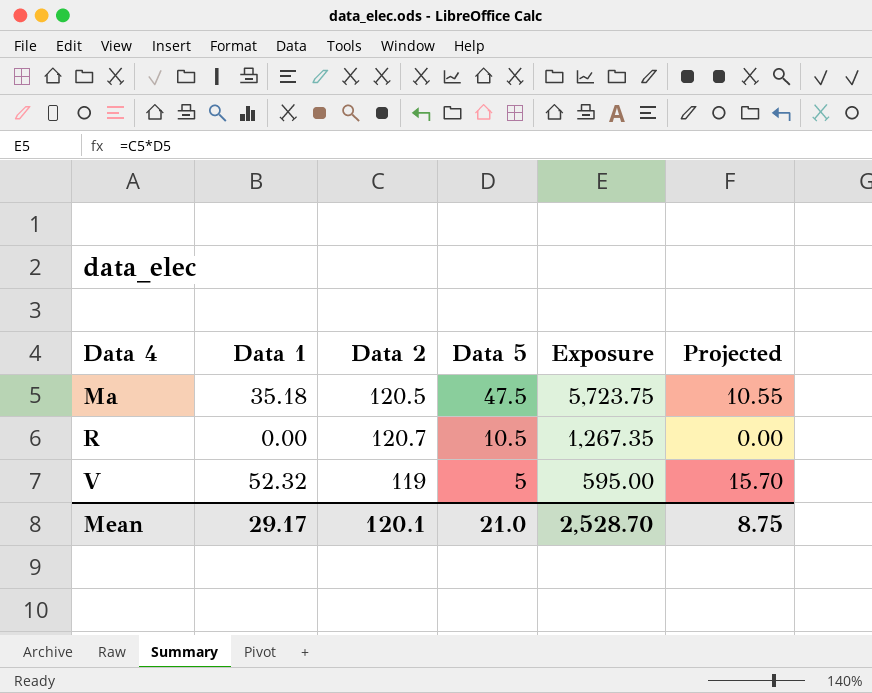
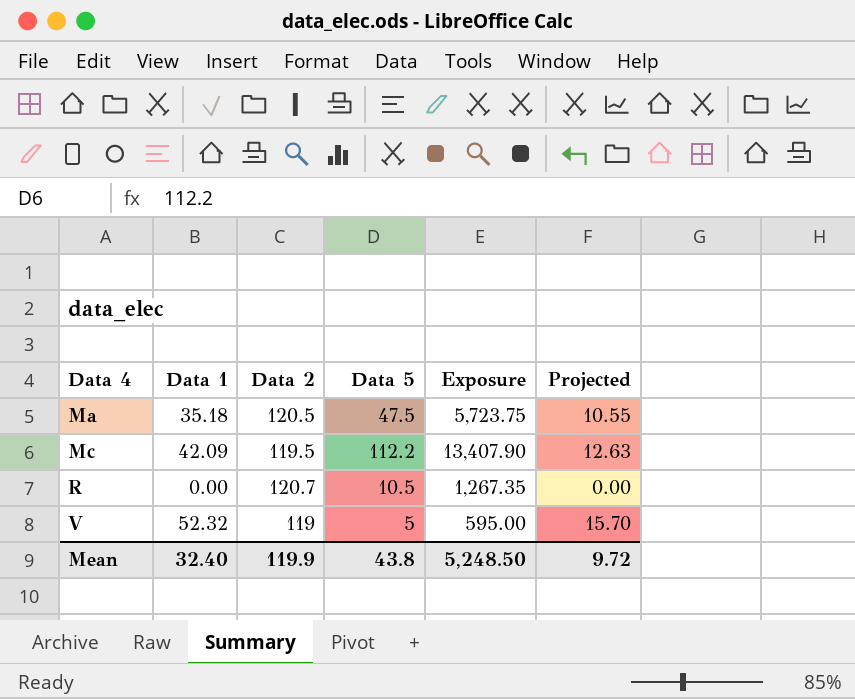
row Mc: none -> 42.09 | 119.5 | 112.2 | 13,407.90 | 12.63
Mean | Data 1: 29.17 -> 32.40
Mean | Data 2: 120.1 -> 119.9
Mean | Data 5: 21.0 -> 43.8
Mean | Exposure: 2,528.70 -> 5,248.50
Mean | Projected: 8.75 -> 9.72

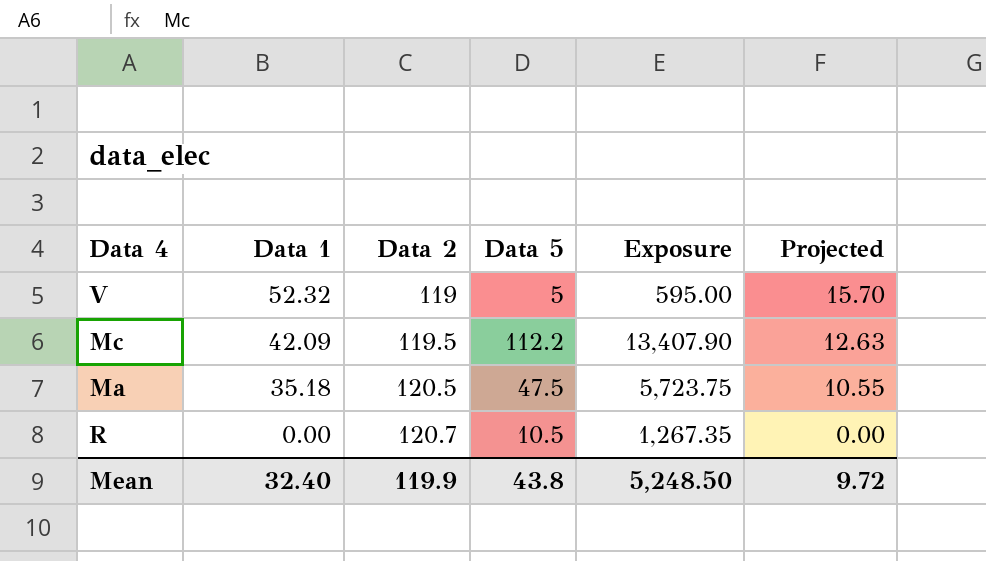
row order: Data 4 ascending -> Data 1 descending

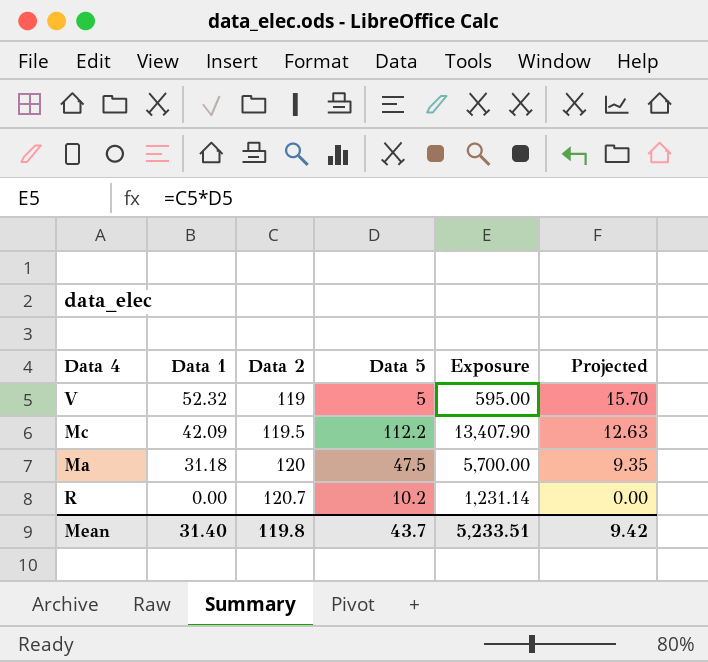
Ma | Data 1: 35.18 -> 31.18
Ma | Data 2: 120.5 -> 120
Ma | Exposure: 5,723.75 -> 5,700.00
Ma | Projected: 10.55 -> 9.35
R | Data 5: 10.5 -> 10.2
R | Exposure: 1,267.35 -> 1,231.14
Mean | Data 1: 32.40 -> 31.40
Mean | Data 2: 119.9 -> 119.8
Mean | Data 5: 43.8 -> 43.7
Mean | Exposure: 5,248.50 -> 5,233.51
Mean | Projected: 9.72 -> 9.42

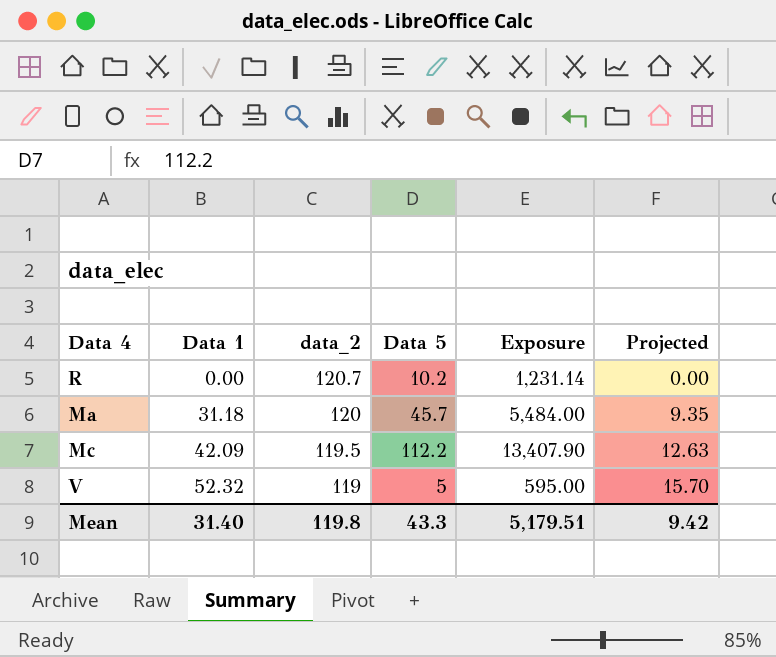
row order: Data 1 descending -> Data 1 ascending
column name: Data 2 -> data_2
Ma | Data 5: 47.5 -> 45.7
Ma | Exposure: 5,700.00 -> 5,484.00
Mean | Data 5: 43.7 -> 43.3
Mean | Exposure: 5,233.51 -> 5,179.51

